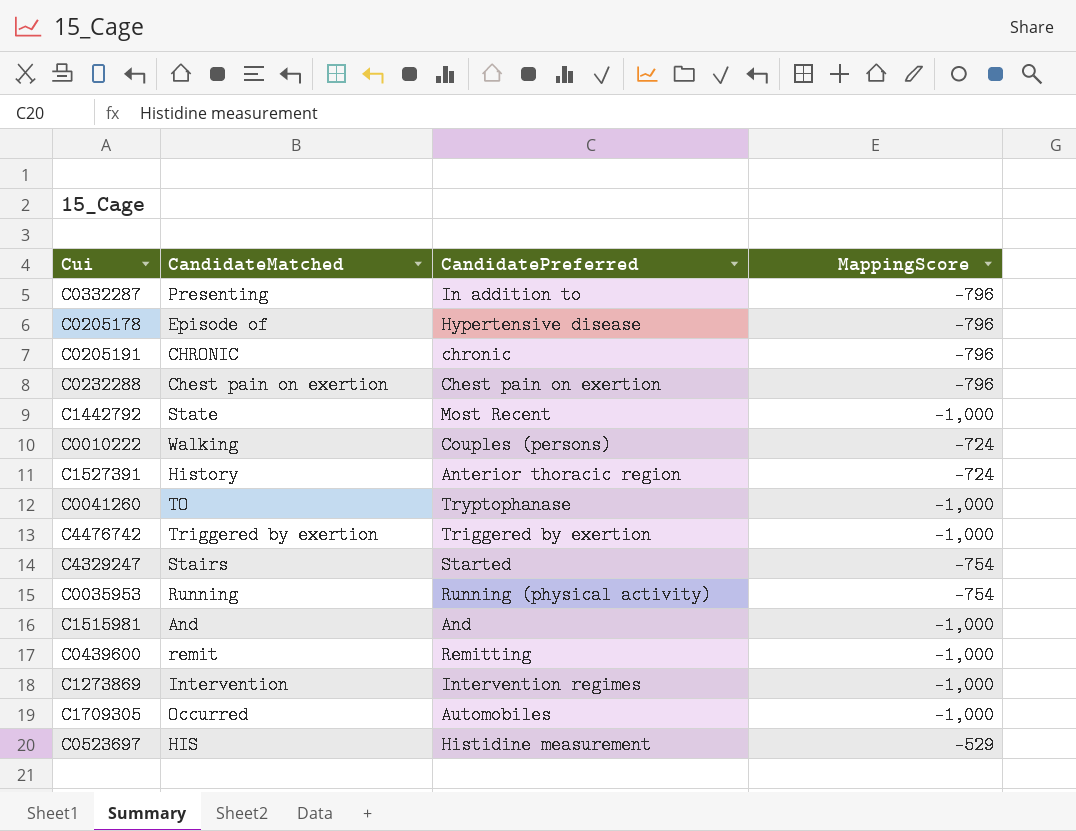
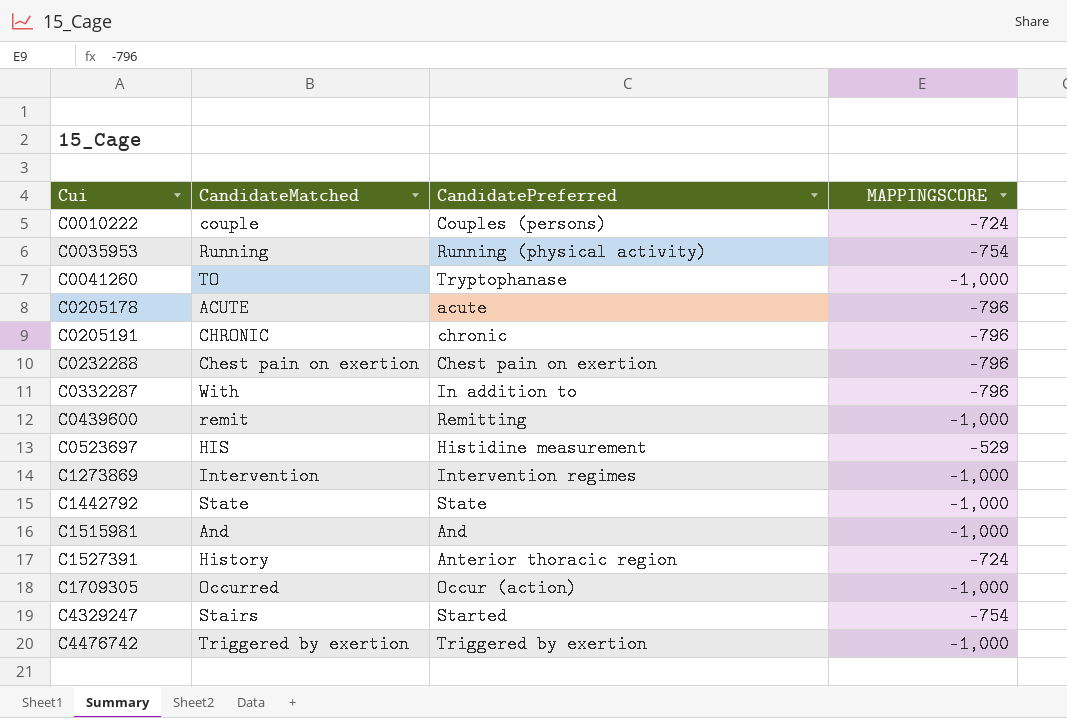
row order: none -> Cui ascending
column name: MappingScore -> MAPPINGSCORE
C0010222 | CandidateMatched: Walking -> couple
C0205178 | CandidateMatched: Episode of -> ACUTE
C0205178 | CandidatePreferred: Hypertensive disease -> acute
C0332287 | CandidateMatched: Presenting -> With
C1442792 | CandidatePreferred: Most Recent -> State
C1709305 | CandidatePreferred: Automobiles -> Occur (action)

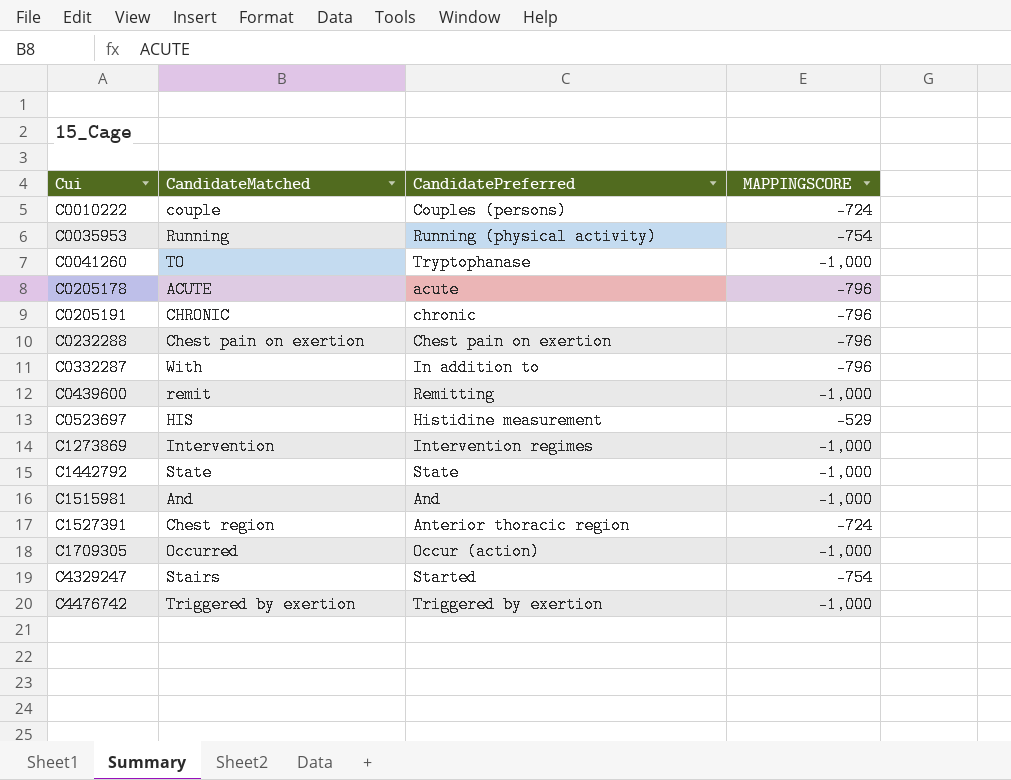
C1527391 | CandidateMatched: History -> Chest region

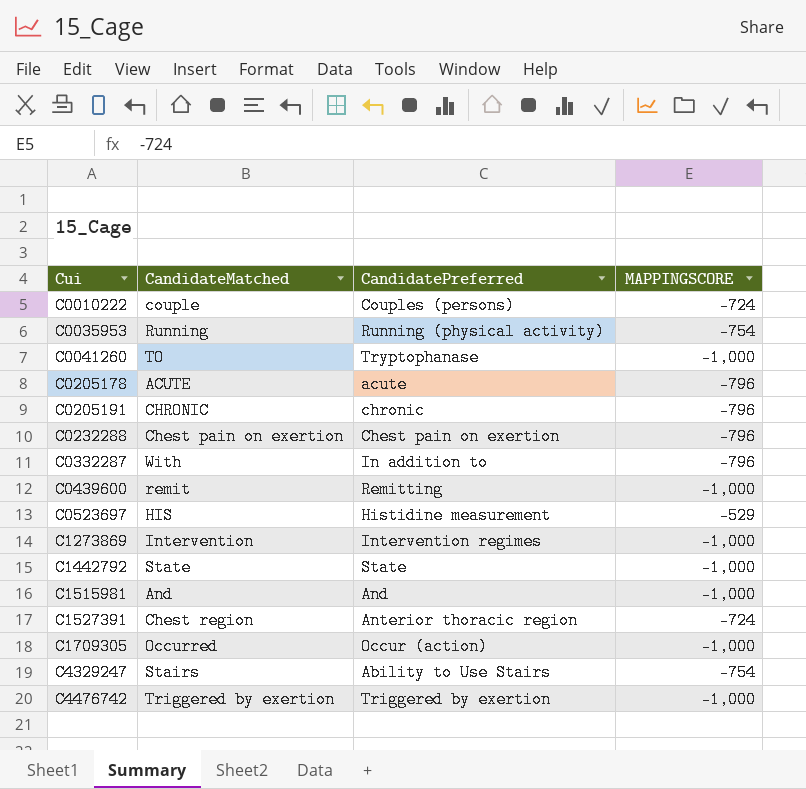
C4329247 | CandidatePreferred: Started -> Ability to Use Stairs

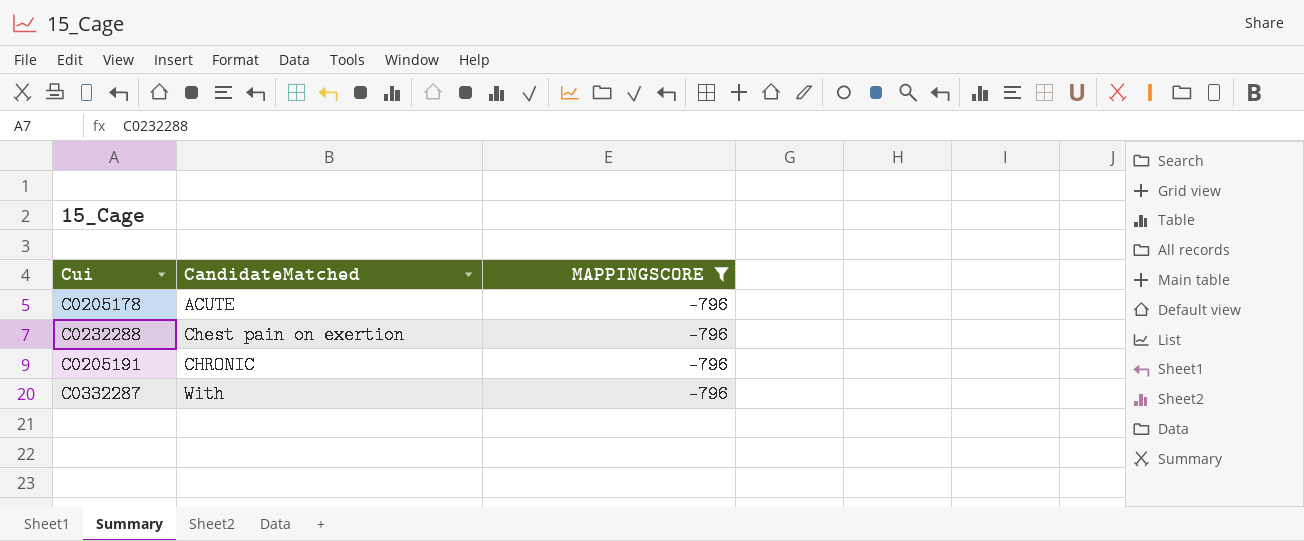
filter: none -> MAPPINGSCORE = -796
row order: Cui ascending -> CandidateMatched ascending
column CandidatePreferred | position: 3 -> none

